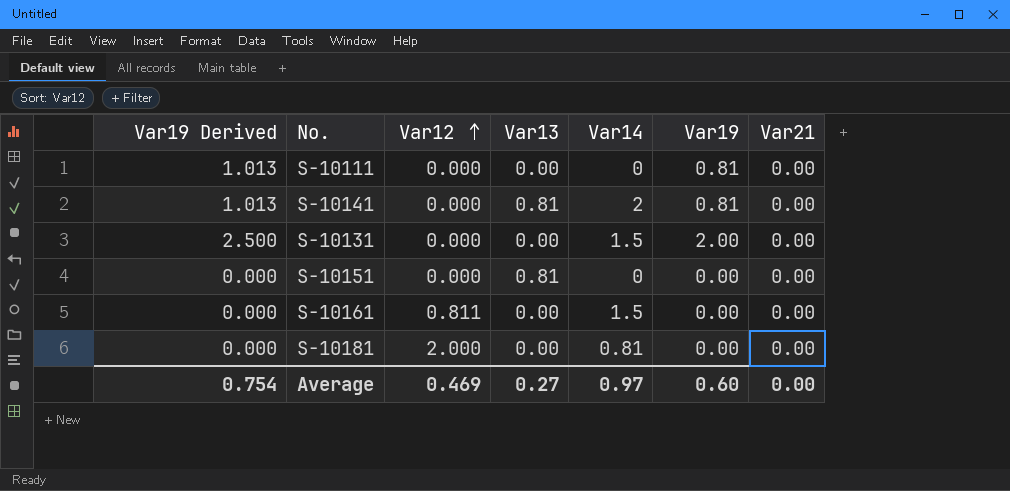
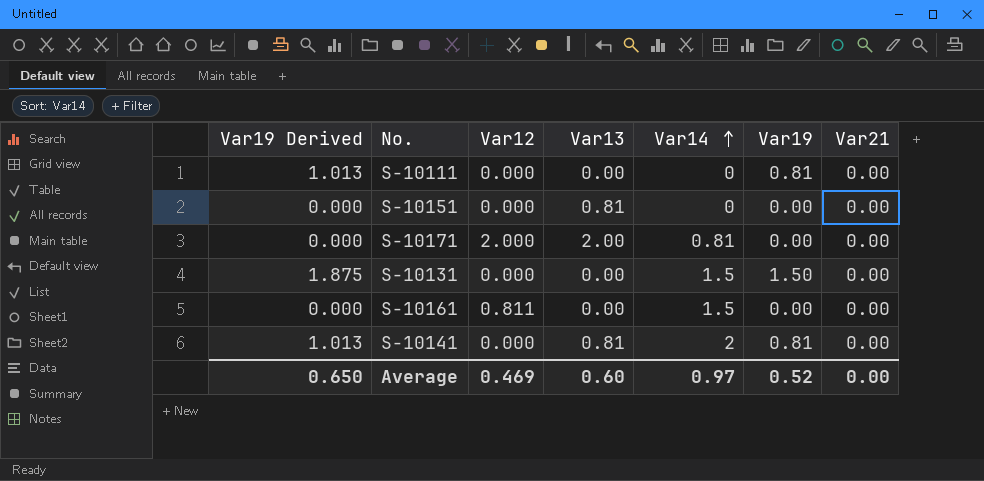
row order: Var12 ascending -> Var14 ascending
row S-10181: 0.000 | 2.000 | 0.00 | 0.81 | 0.00 | 0.00 -> none
row S-10171: none -> 0.000 | 2.000 | 2.00 | 0.81 | 0.00 | 0.00
S-10131 | Var19 Derived: 2.500 -> 1.875
S-10131 | Var19: 2.00 -> 1.50
Average | Var19 Derived: 0.754 -> 0.650
Average | Var13: 0.27 -> 0.60
Average | Var19: 0.60 -> 0.52

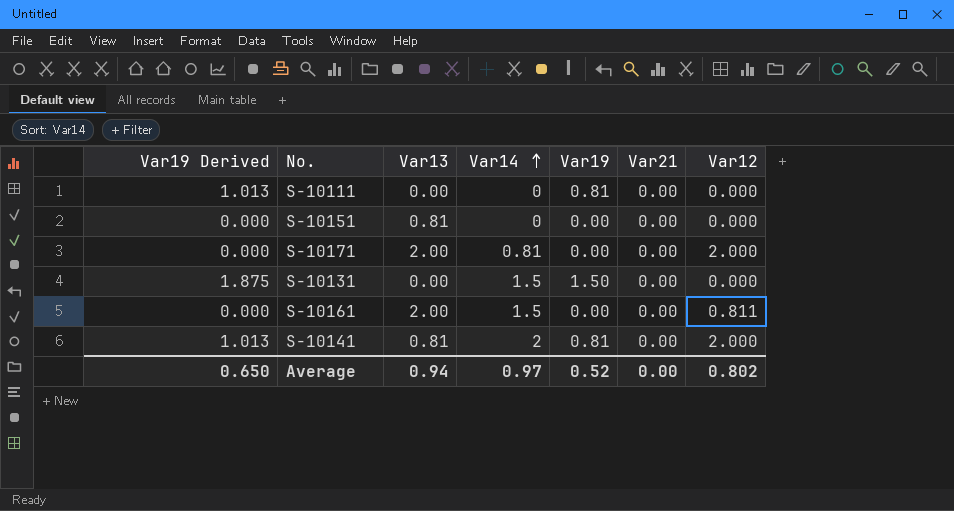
column Var12 | position: 3 -> 7
S-10161 | Var13: 0.00 -> 2.00
S-10141 | Var12: 0.000 -> 2.000
Average | Var13: 0.60 -> 0.94
Average | Var12: 0.469 -> 0.802

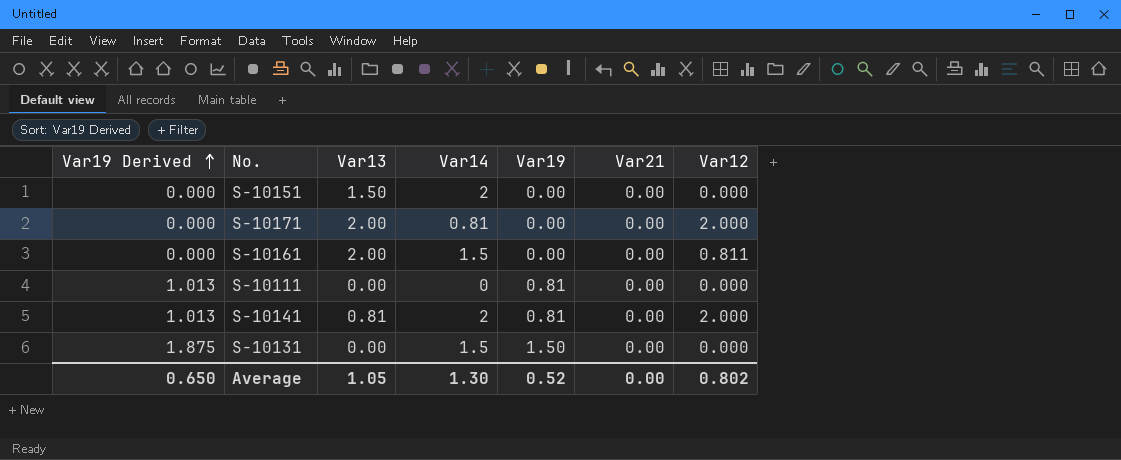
row order: Var14 ascending -> Var19 Derived ascending
S-10151 | Var13: 0.81 -> 1.50
S-10151 | Var14: 0 -> 2
Average | Var13: 0.94 -> 1.05
Average | Var14: 0.97 -> 1.30

